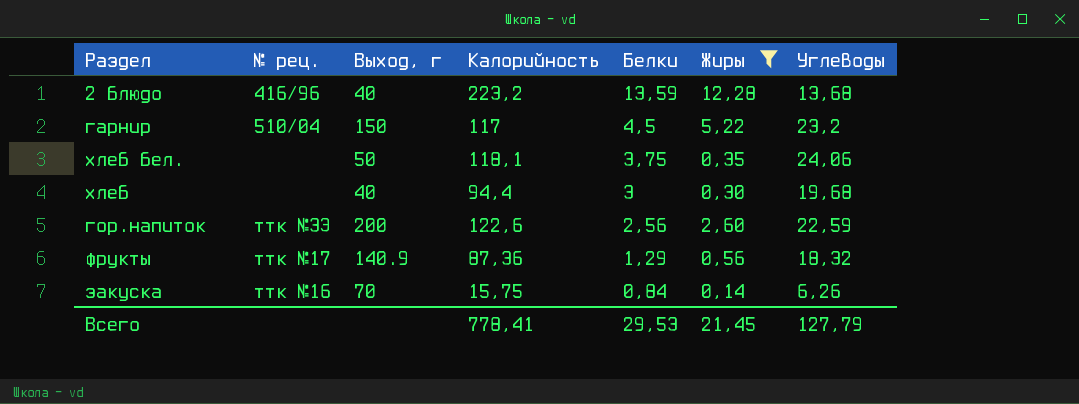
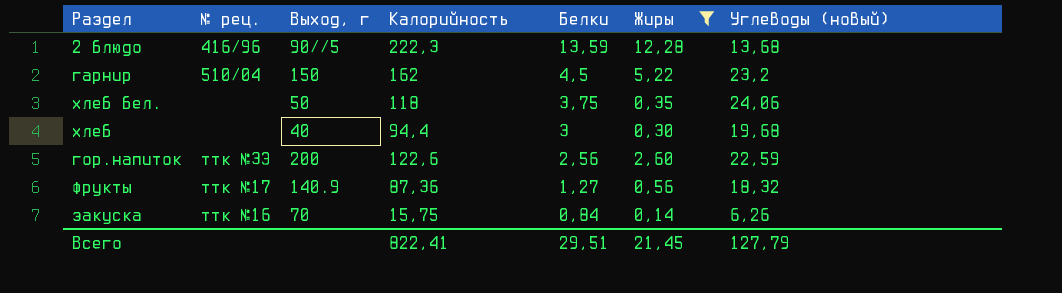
column name: Углеводы -> Углеводы (новый)
2 блюдо | Выход, г: 40 -> 90//5
2 блюдо | Калорийность: 223,2 -> 222,3
гарнир | Калорийность: 117 -> 162
хлеб бел. | Калорийность: 118,1 -> 118
фрукты | Белки: 1,29 -> 1,27
Всего | Калорийность: 778,41 -> 822,41
Всего | Белки: 29,53 -> 29,51

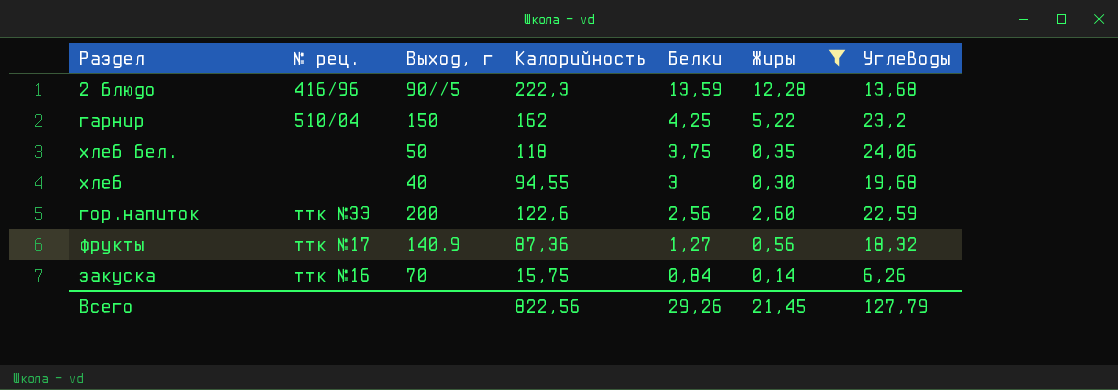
column name: Углеводы (новый) -> Углеводы
гарнир | Белки: 4,5 -> 4,25
хлеб | Калорийность: 94,4 -> 94,55
Всего | Калорийность: 822,41 -> 822,56
Всего | Белки: 29,51 -> 29,26

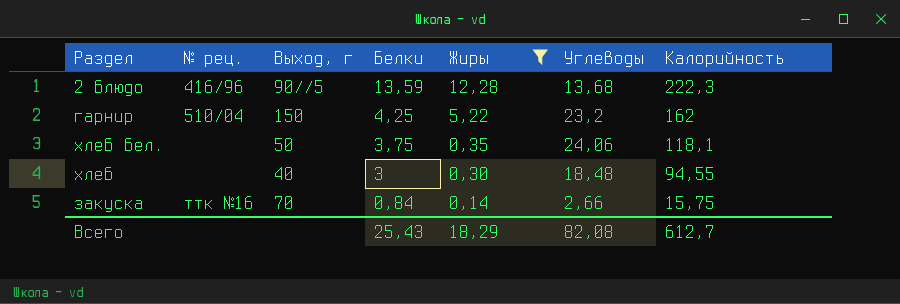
column Калорийность | position: 4 -> 7
row гор.напиток: ттк №3Э | 200 | 122,6 | 2,56 | 2,60 | 22,59 -> none
row фрукты: ттк №17 | 140.9 | 87,36 | 1,27 | 0,56 | 18,32 -> none
хлеб бел. | Калорийность: 118 -> 118,1
хлеб | Углеводы: 19,68 -> 18,48
закуска | Углеводы: 6,26 -> 2,66
Всего | Белки: 29,26 -> 25,43
Всего | Жиры: 21,45 -> 18,29
Всего | Углеводы: 127,79 -> 82,08
Всего | Калорийность: 822,56 -> 612,7

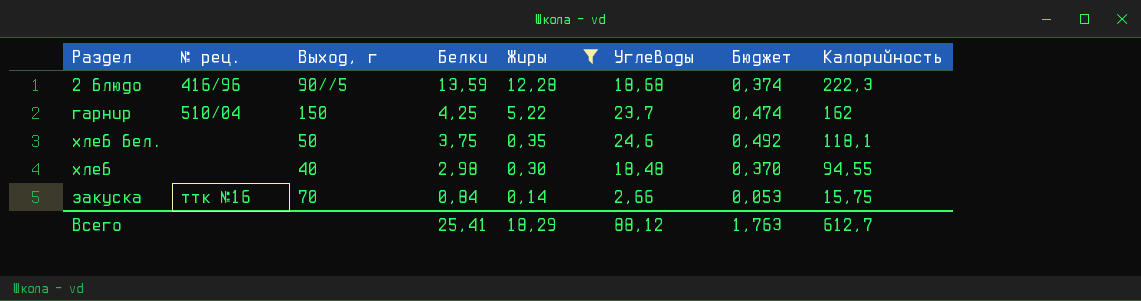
column Бюджет | formula: none -> [Углеводы] * 0,02
2 блюдо | Углеводы: 13,68 -> 18,68
гарнир | Углеводы: 23,2 -> 23,7
хлеб бел. | Углеводы: 24,06 -> 24,6
хлеб | Белки: 3 -> 2,98
Всего | Белки: 25,43 -> 25,41
Всего | Углеводы: 82,08 -> 88,12

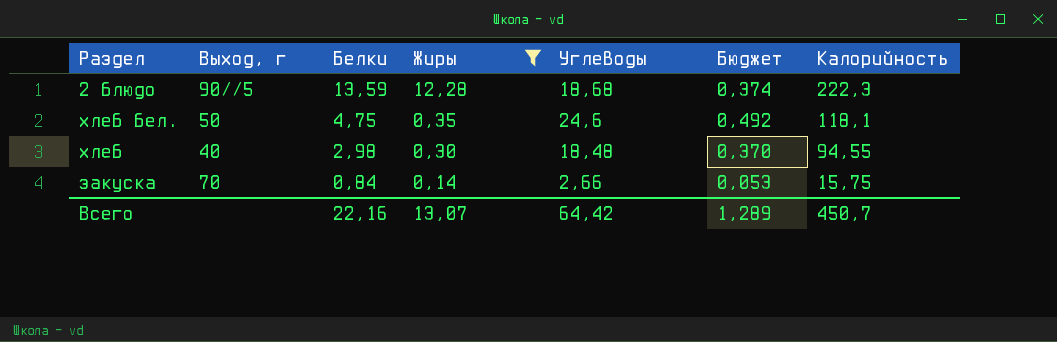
column № рец. | position: 2 -> none
row гарнир: 510/04 | 150 | 4,25 | 5,22 | 23,7 | 0,474 | 162 -> none
хлеб бел. | Белки: 3,75 -> 4,75
Всего | Белки: 25,41 -> 22,16
Всего | Жиры: 18,29 -> 13,07
Всего | Углеводы: 88,12 -> 64,42
Всего | Бюджет: 1,763 -> 1,289
Всего | Калорийность: 612,7 -> 450,7

